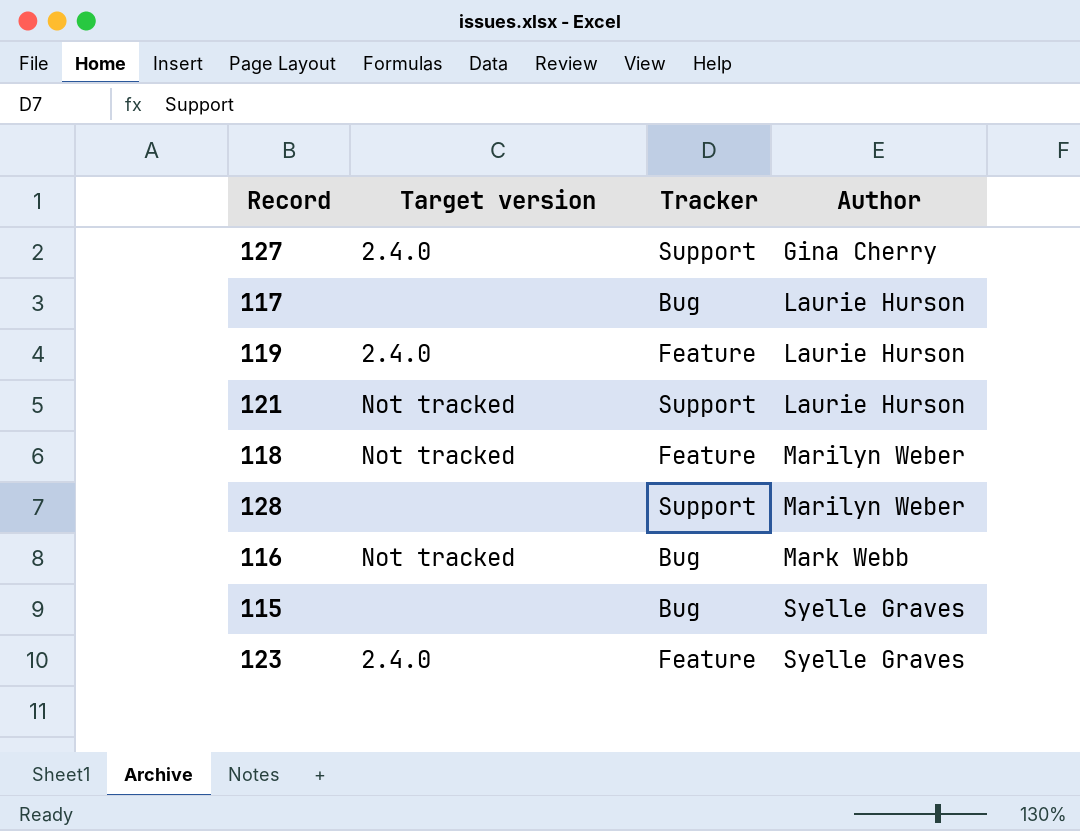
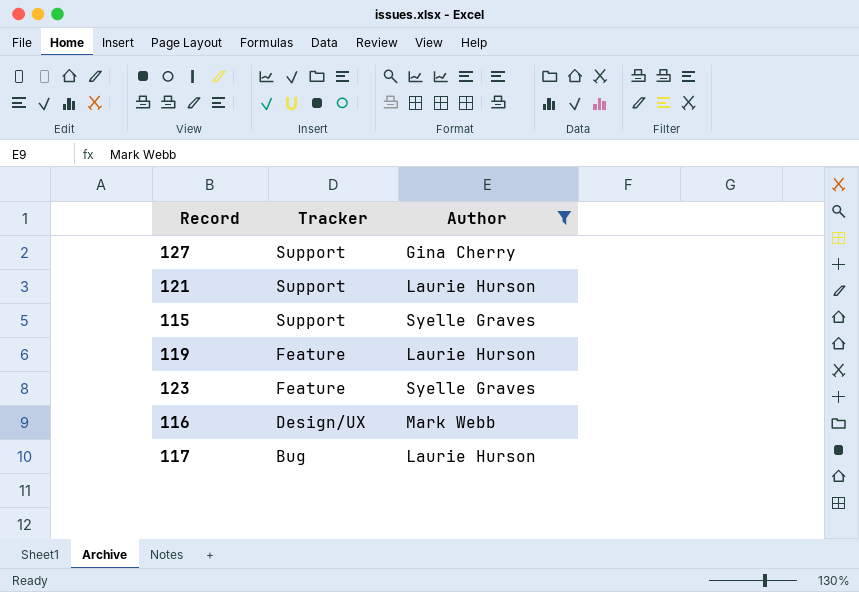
filter: none -> Author != Marilyn Weber
row order: Author ascending -> Tracker descending
column Target version | position: 2 -> none
115 | Tracker: Bug -> Support
116 | Tracker: Bug -> Design/UX

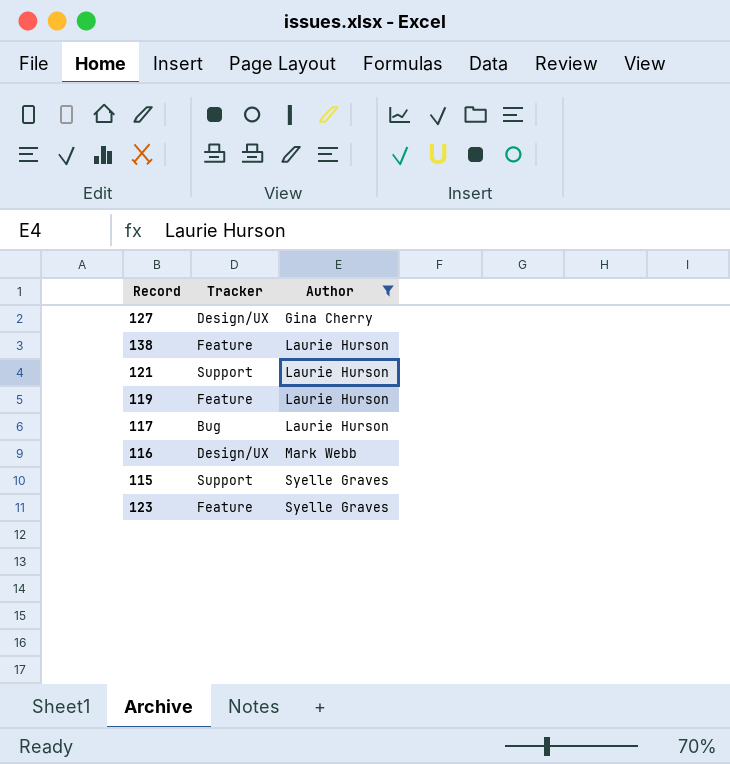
row order: Tracker descending -> Author ascending
127 | Tracker: Support -> Design/UX
row 138: none -> Feature | Laurie Hurson

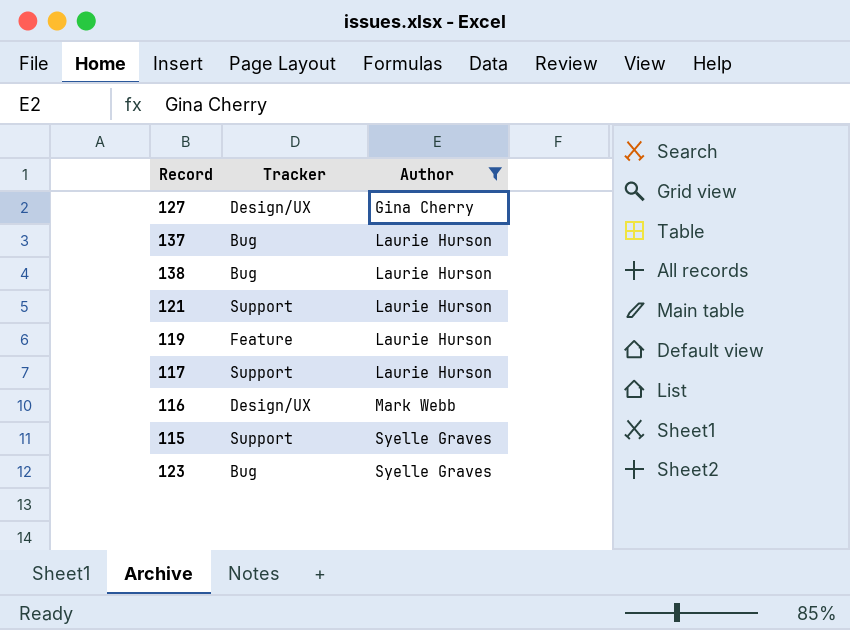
row 137: none -> Bug | Laurie Hurson
138 | Tracker: Feature -> Bug
117 | Tracker: Bug -> Support
123 | Tracker: Feature -> Bug

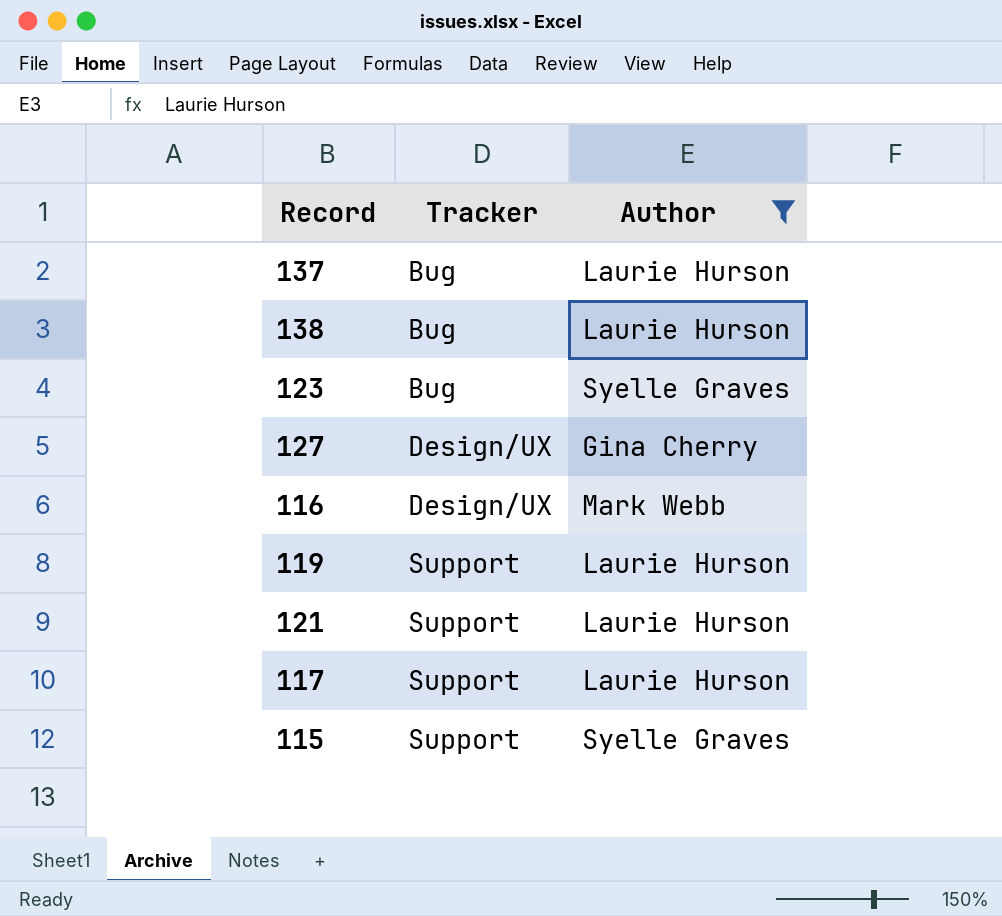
row order: Author ascending -> Tracker ascending
119 | Tracker: Feature -> Support

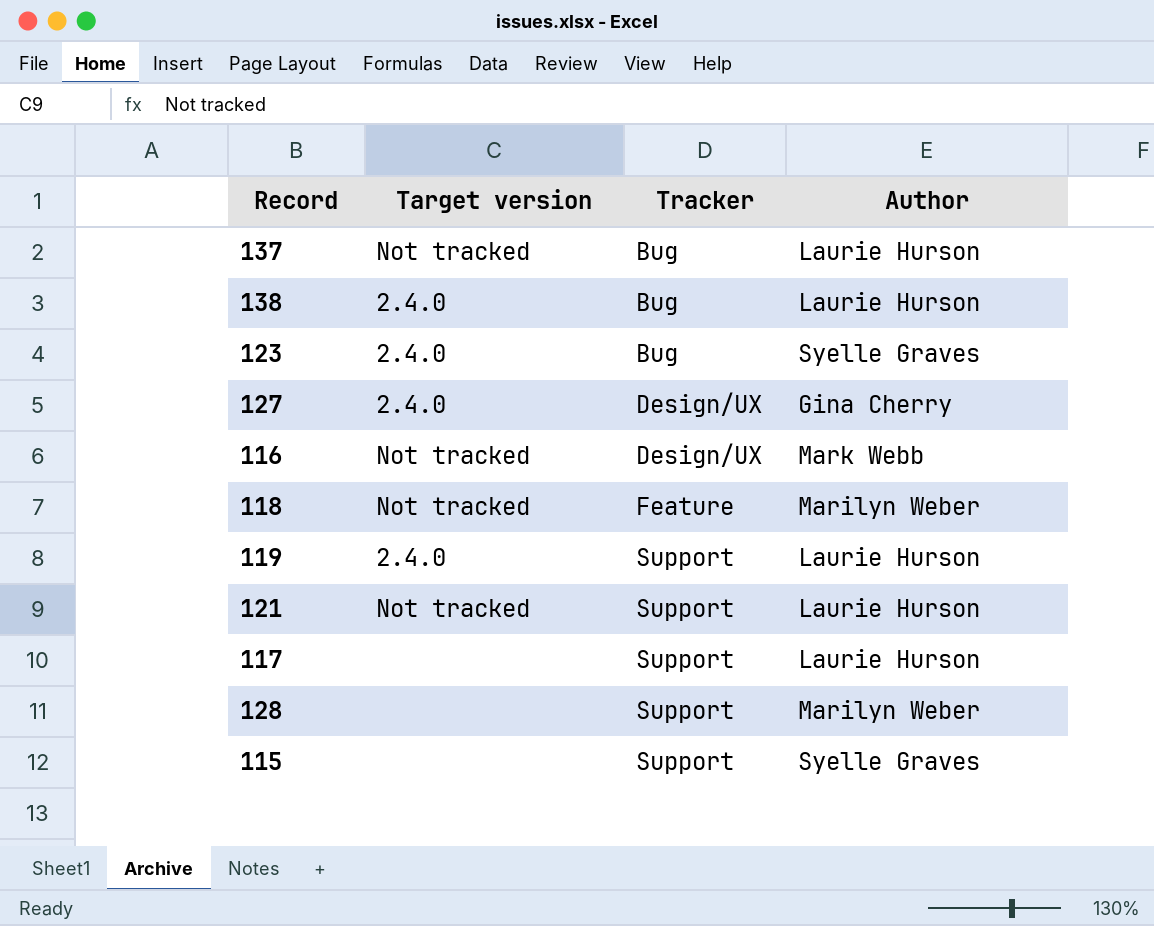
filter: Author != Marilyn Weber -> none
column Target version | position: none -> 2

